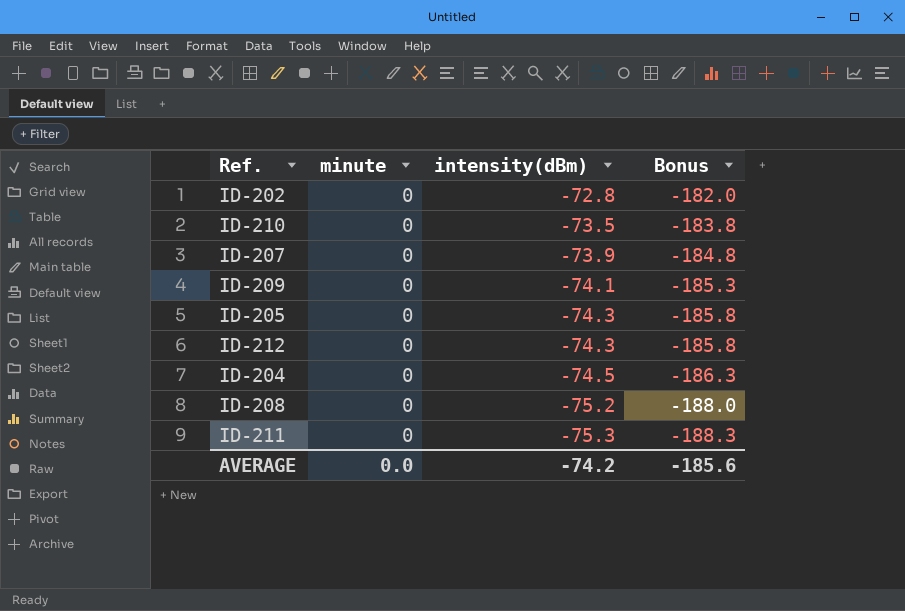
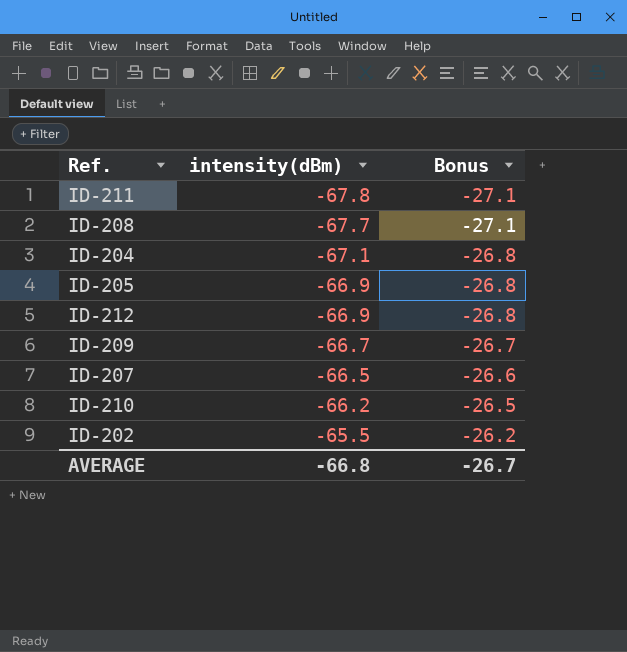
row order: intensity(dBm) descending -> intensity(dBm) ascending
column minute | position: 2 -> none
column Bonus | formula: [intensity(dBm)] * 2.5 -> [intensity(dBm)] * 0.4
ID-211 | intensity(dBm): -75.3 -> -67.8
ID-208 | intensity(dBm): -75.2 -> -67.7
ID-204 | intensity(dBm): -74.5 -> -67.1
ID-205 | intensity(dBm): -74.3 -> -66.9
ID-212 | intensity(dBm): -74.3 -> -66.9
ID-209 | intensity(dBm): -74.1 -> -66.7
ID-207 | intensity(dBm): -73.9 -> -66.5
ID-210 | intensity(dBm): -73.5 -> -66.2
ID-202 | intensity(dBm): -72.8 -> -65.5
AVERAGE | intensity(dBm): -74.2 -> -66.8
AVERAGE | Bonus: -185.6 -> -26.7

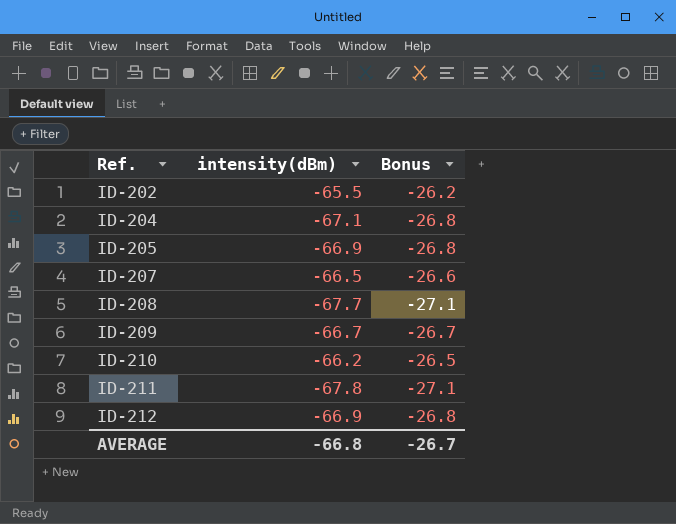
row order: intensity(dBm) ascending -> Ref. ascending

